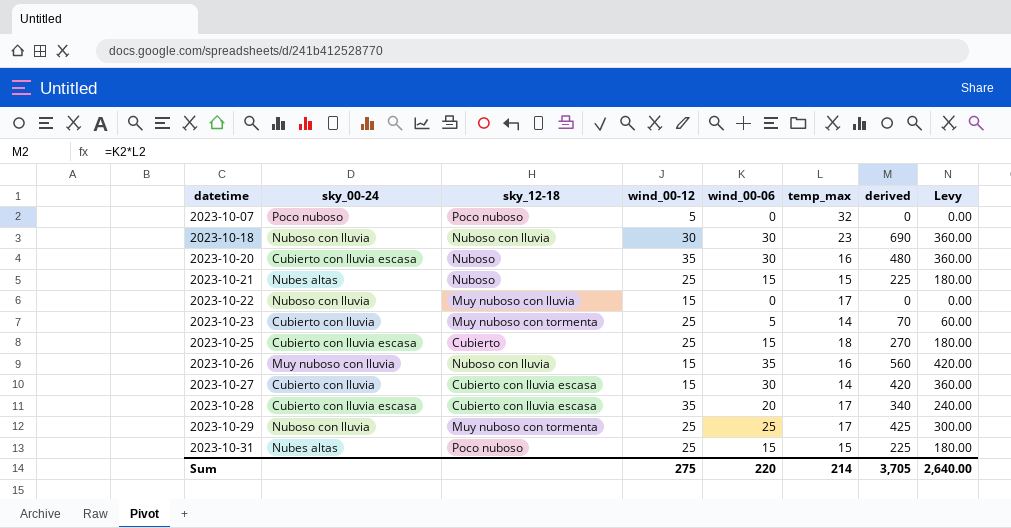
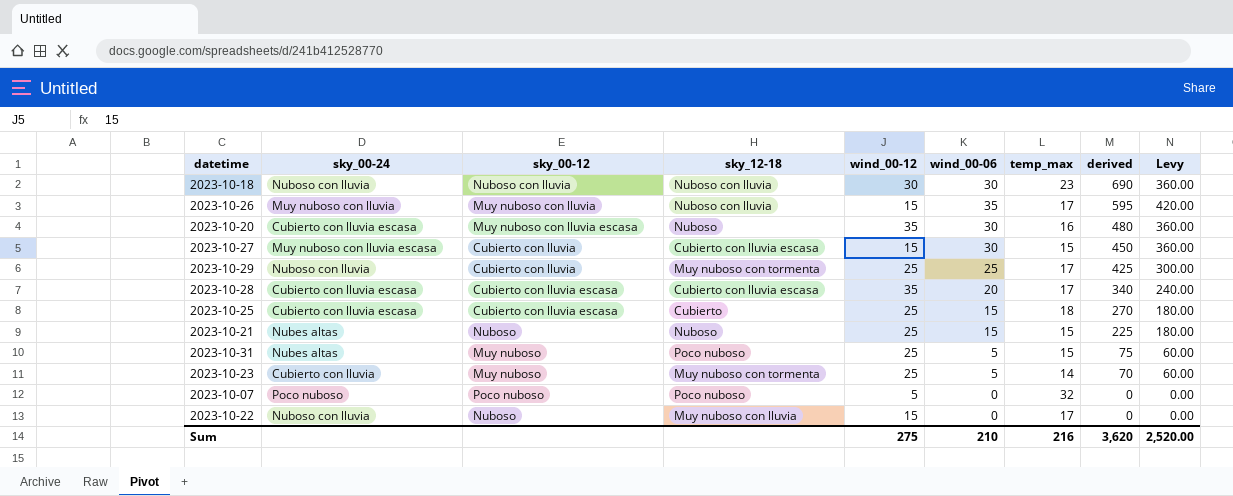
row order: datetime ascending -> derived descending
column sky_00-12 | position: none -> 3
2023-10-26 | temp_max: 16 -> 17
2023-10-26 | derived: 560 -> 595
2023-10-27 | sky_00-24: Cubierto con lluvia -> Muy nuboso con lluvia escasa
2023-10-27 | temp_max: 14 -> 15
2023-10-27 | derived: 420 -> 450
2023-10-31 | wind_00-06: 15 -> 5
2023-10-31 | derived: 225 -> 75
2023-10-31 | Levy: 180.00 -> 60.00
Sum | wind_00-06: 220 -> 210
Sum | temp_max: 214 -> 216
Sum | derived: 3,705 -> 3,620
Sum | Levy: 2,640.00 -> 2,520.00

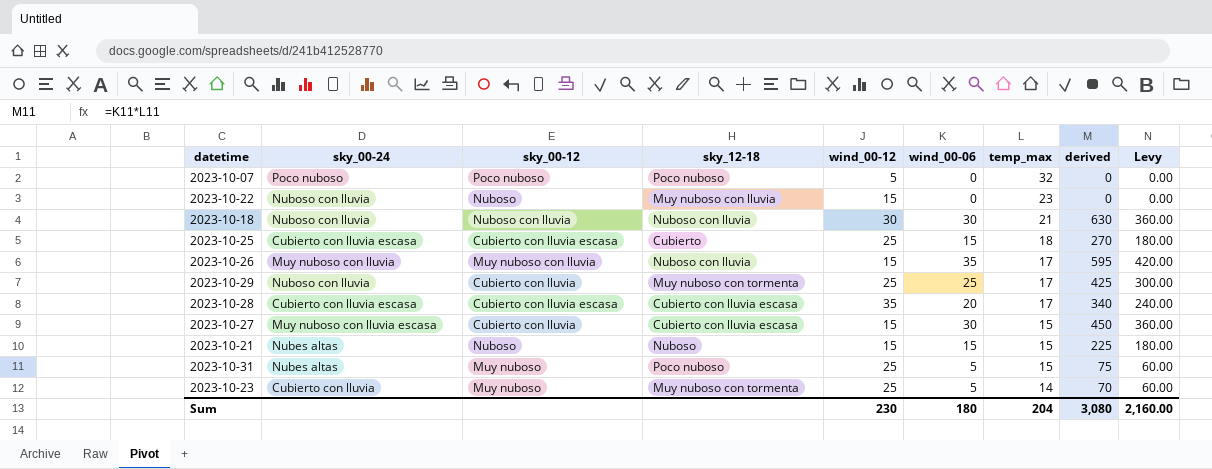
row order: derived descending -> temp_max descending
row 2023-10-20: Cubierto con lluvia escasa | Muy nuboso con lluvia escasa | Nuboso | 35 | 30 | 16 | 480 | 360.00 -> none
2023-10-22 | temp_max: 17 -> 23
2023-10-18 | temp_max: 23 -> 21
2023-10-18 | derived: 690 -> 630
2023-10-21 | wind_00-12: 25 -> 15
Sum | wind_00-12: 275 -> 230
Sum | wind_00-06: 210 -> 180
Sum | temp_max: 216 -> 204
Sum | derived: 3,620 -> 3,080
Sum | Levy: 2,520.00 -> 2,160.00

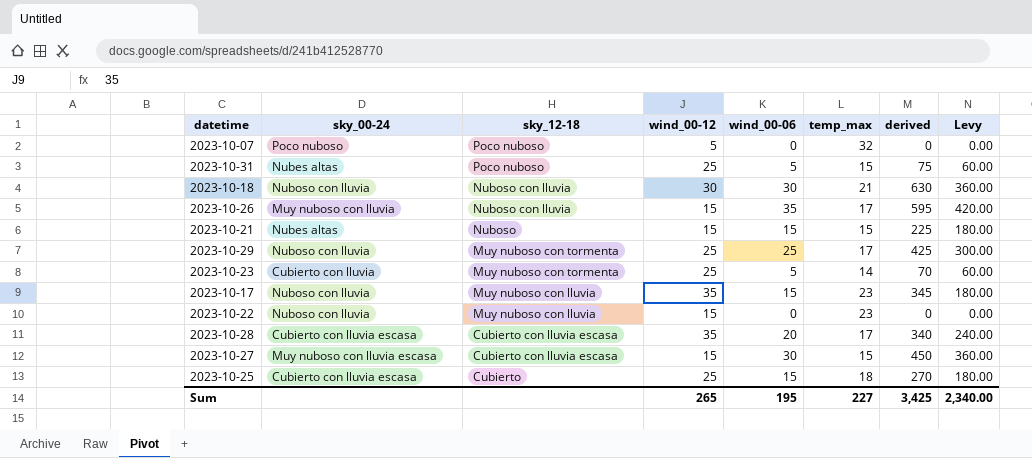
row order: temp_max descending -> sky_12-18 descending
column sky_00-12 | position: 3 -> none
row 2023-10-17: none -> Nuboso con lluvia | Muy nuboso con lluvia | 35 | 15 | 23 | 345 | 180.00
Sum | wind_00-12: 230 -> 265
Sum | wind_00-06: 180 -> 195
Sum | temp_max: 204 -> 227
Sum | derived: 3,080 -> 3,425
Sum | Levy: 2,160.00 -> 2,340.00

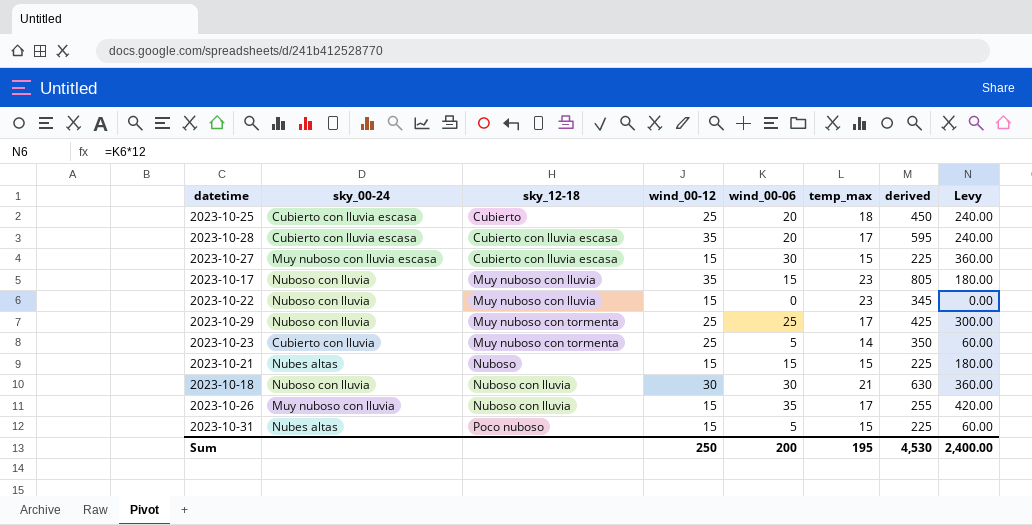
row order: sky_12-18 descending -> sky_12-18 ascending
column derived | formula: [wind_00-06] * [temp_max] -> [wind_00-12] * [temp_max]
row 2023-10-07: Poco nuboso | Poco nuboso | 5 | 0 | 32 | 0 | 0.00 -> none
2023-10-25 | wind_00-06: 15 -> 20
2023-10-25 | Levy: 180.00 -> 240.00
2023-10-31 | wind_00-12: 25 -> 15
Sum | wind_00-12: 265 -> 250
Sum | wind_00-06: 195 -> 200
Sum | temp_max: 227 -> 195
Sum | derived: 3,425 -> 4,530
Sum | Levy: 2,340.00 -> 2,400.00

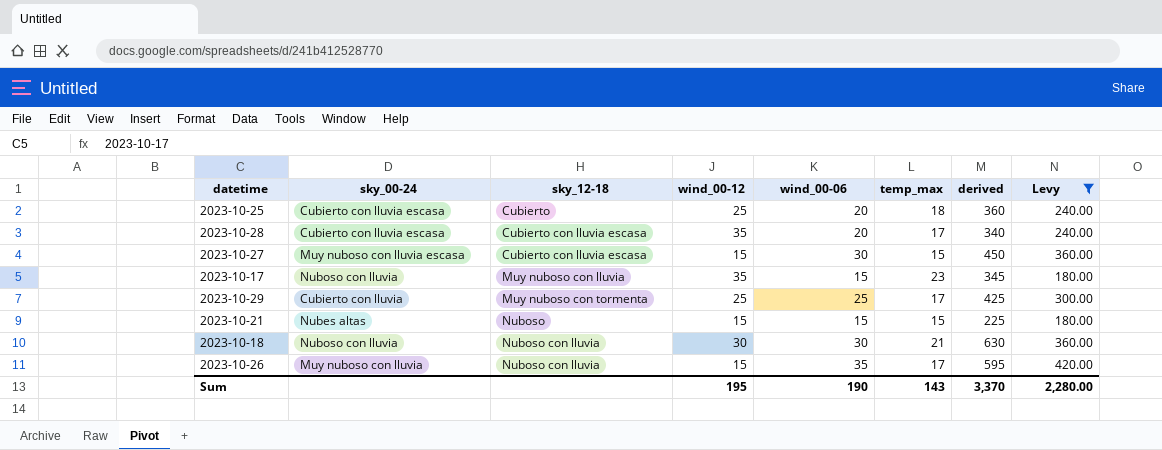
filter: none -> Levy >= 180.00
column derived | formula: [wind_00-12] * [temp_max] -> [wind_00-06] * [temp_max]
2023-10-29 | sky_00-24: Nuboso con lluvia -> Cubierto con lluvia
Sum | wind_00-12: 250 -> 195
Sum | wind_00-06: 200 -> 190
Sum | temp_max: 195 -> 143
Sum | derived: 4,530 -> 3,370
Sum | Levy: 2,400.00 -> 2,280.00

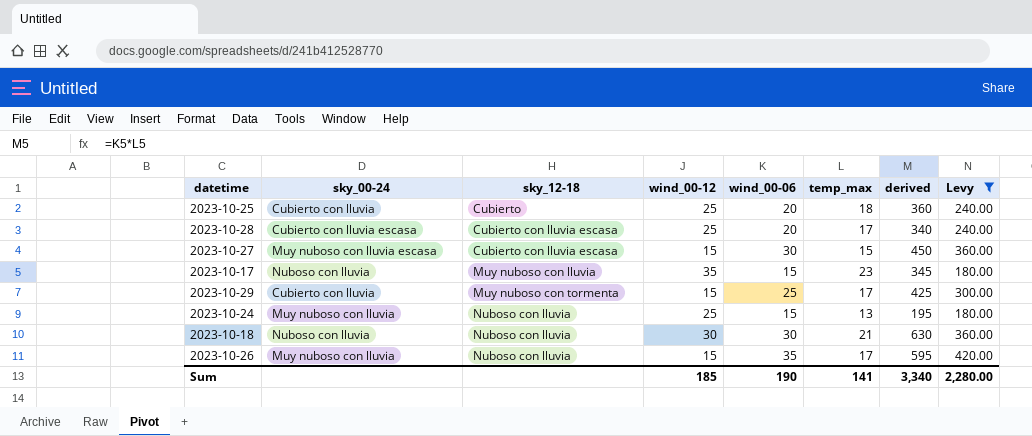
row 2023-10-21: Nubes altas | Nuboso | 15 | 15 | 15 | 225 | 180.00 -> none
2023-10-25 | sky_00-24: Cubierto con lluvia escasa -> Cubierto con lluvia
2023-10-28 | wind_00-12: 35 -> 25
2023-10-29 | wind_00-12: 25 -> 15
row 2023-10-24: none -> Muy nuboso con lluvia | Nuboso con lluvia | 25 | 15 | 13 | 195 | 180.00
Sum | wind_00-12: 195 -> 185
Sum | temp_max: 143 -> 141
Sum | derived: 3,370 -> 3,340

